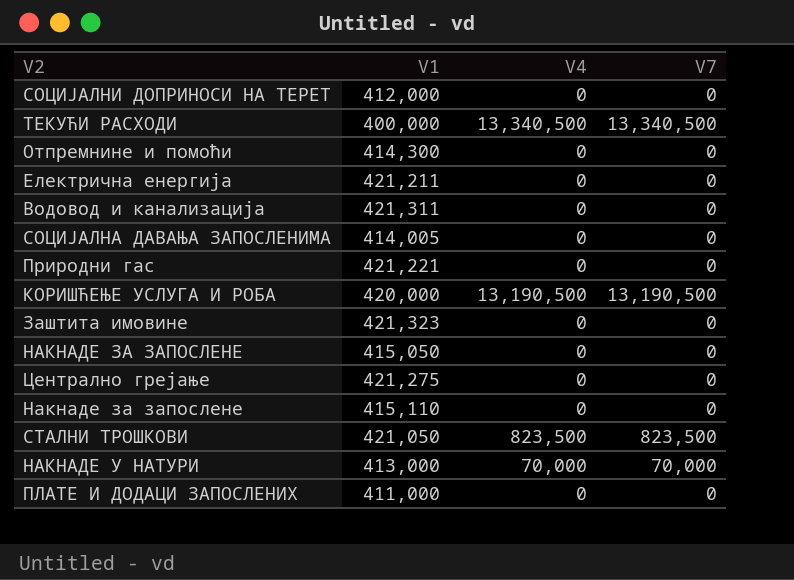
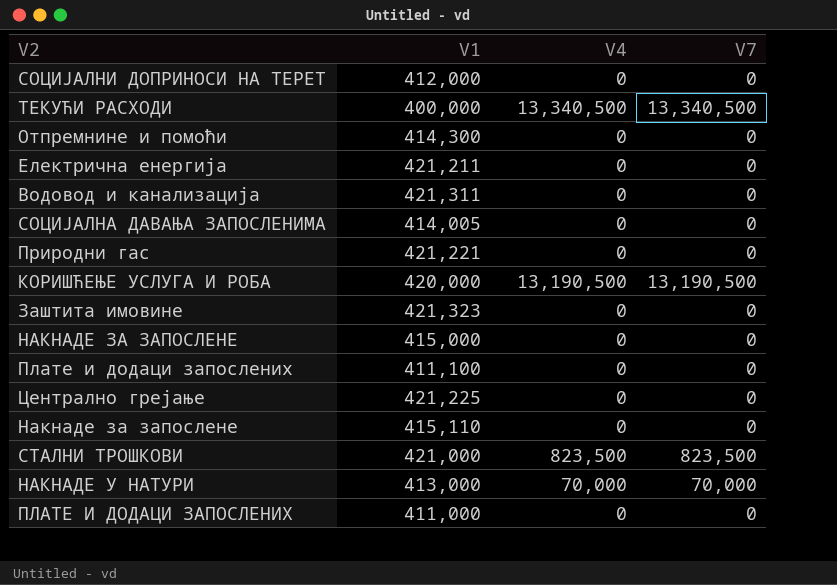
НАКНАДЕ ЗА ЗАПОСЛЕНЕ | V1: 415,050 -> 415,000
row Плате и додаци запослених: none -> 411,100 | 0 | 0
Централно грејање | V1: 421,275 -> 421,225
СТАЛНИ ТРОШКОВИ | V1: 421,050 -> 421,000

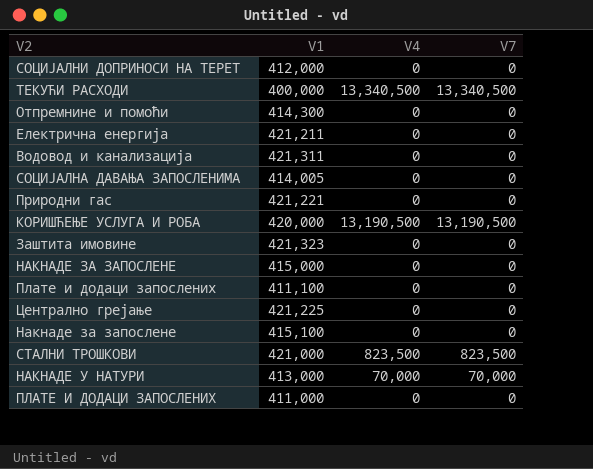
Накнаде за запослене | V1: 415,110 -> 415,100

